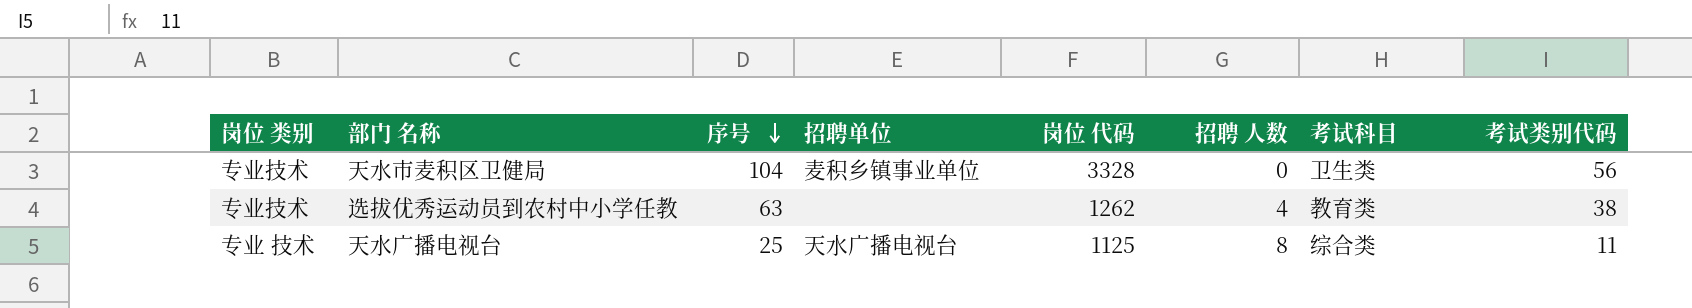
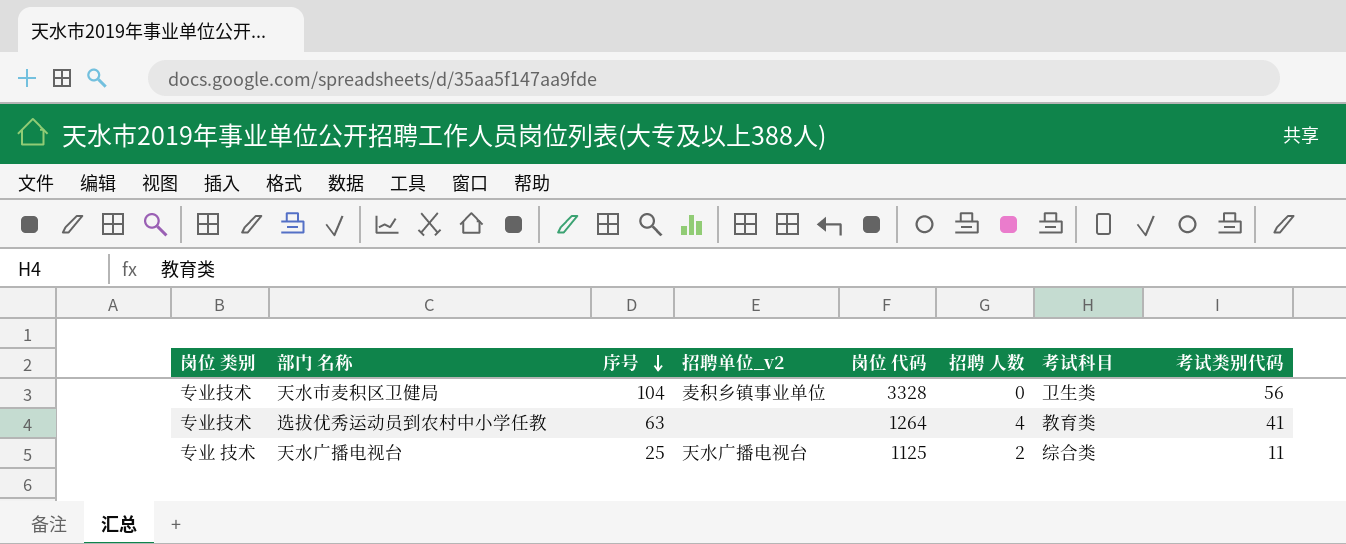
column name: 招聘单位 -> 招聘单位_v2
选拔优秀运动员到农村中小学任教 | 岗位 代码: 1262 -> 1264
选拔优秀运动员到农村中小学任教 | 考试类别代码: 38 -> 41
天水广播电视台 | 招聘 人数: 8 -> 2

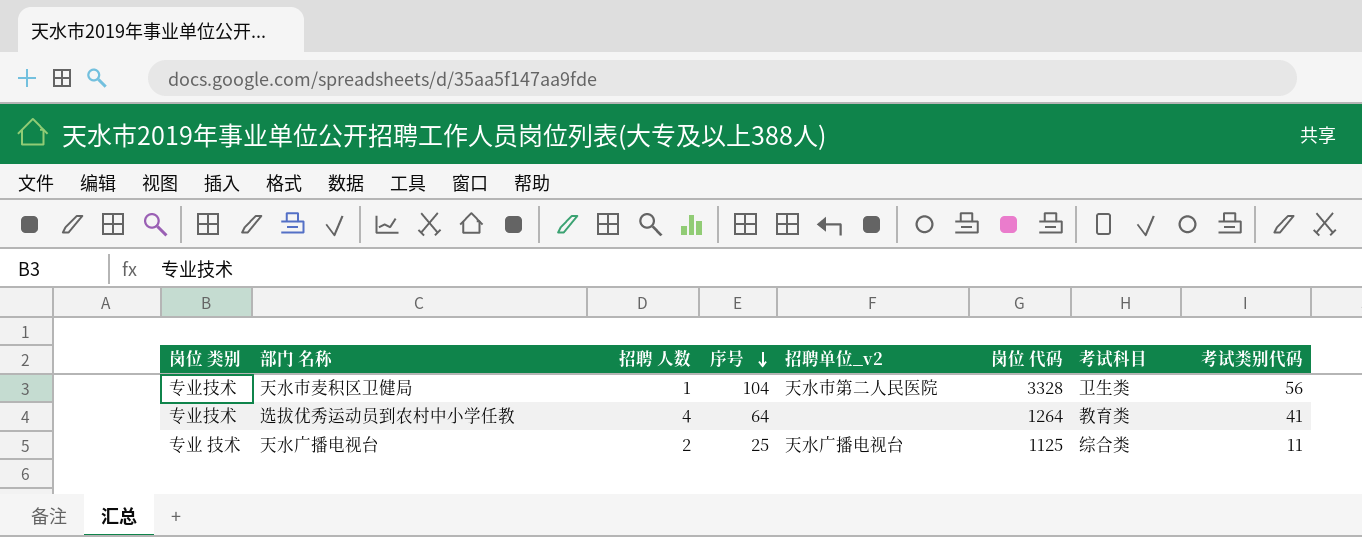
column 招聘 人数 | position: 6 -> 3
天水市麦积区卫健局 | 招聘 人数: 0 -> 1
天水市麦积区卫健局 | 招聘单位_v2: 麦积乡镇事业单位 -> 天水市第二人民医院
选拔优秀运动员到农村中小学任教 | 序号: 63 -> 64

